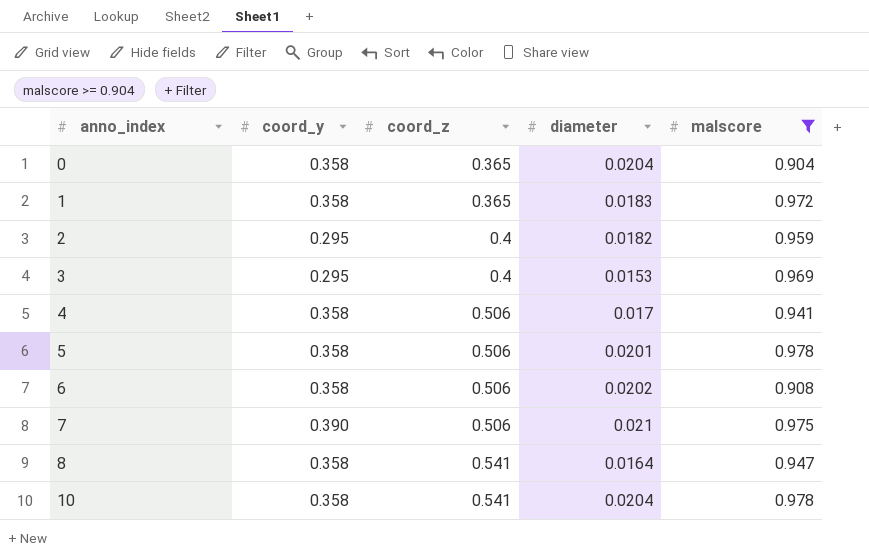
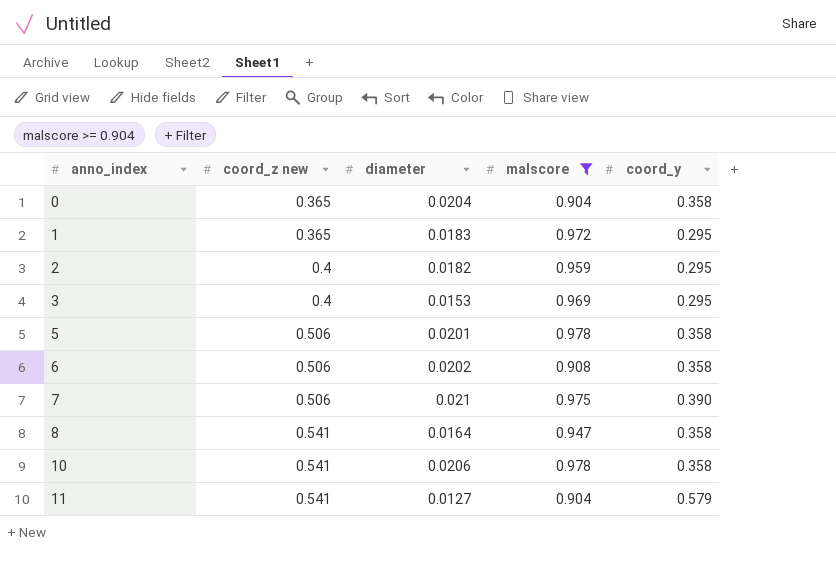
column name: coord_z -> coord_z new
column coord_y | position: 2 -> 5
row 4: 0.358 | 0.506 | 0.017 | 0.941 -> none
1 | coord_y: 0.358 -> 0.295
10 | diameter: 0.0204 -> 0.0206
row 11: none -> 0.541 | 0.0127 | 0.904 | 0.579

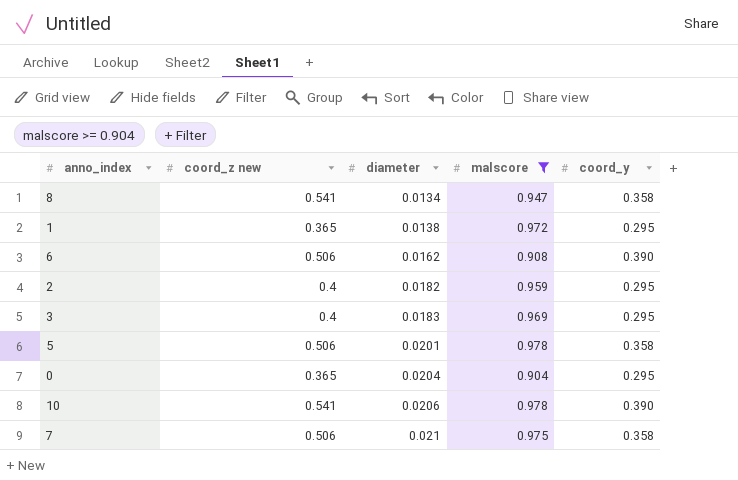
row order: anno_index ascending -> diameter ascending
row 11: 0.541 | 0.0127 | 0.904 | 0.579 -> none
8 | diameter: 0.0164 -> 0.0134
1 | diameter: 0.0183 -> 0.0138
6 | diameter: 0.0202 -> 0.0162
6 | coord_y: 0.358 -> 0.390
3 | diameter: 0.0153 -> 0.0183
0 | coord_y: 0.358 -> 0.295
10 | coord_y: 0.358 -> 0.390
7 | coord_y: 0.390 -> 0.358

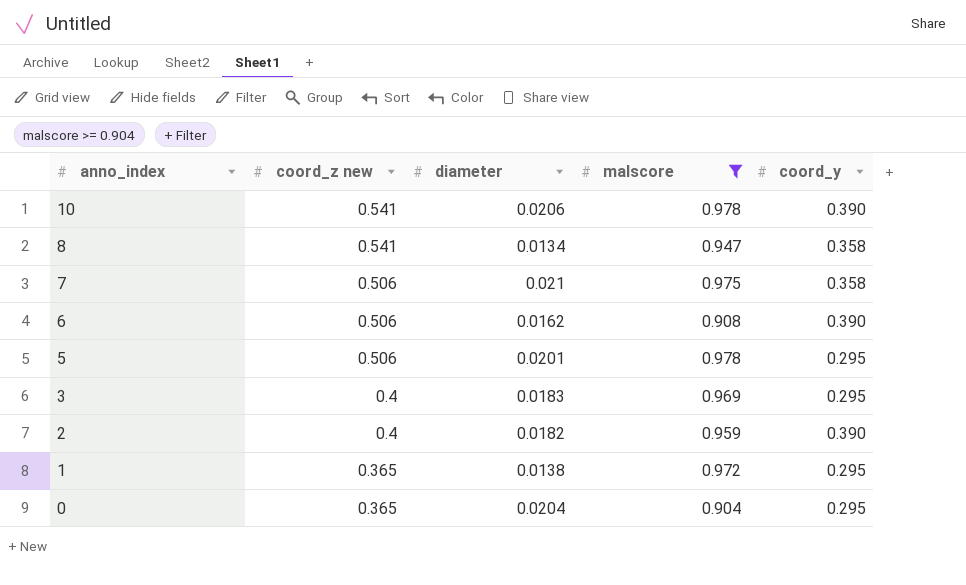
row order: diameter ascending -> anno_index descending
5 | coord_y: 0.358 -> 0.295
2 | coord_y: 0.295 -> 0.390

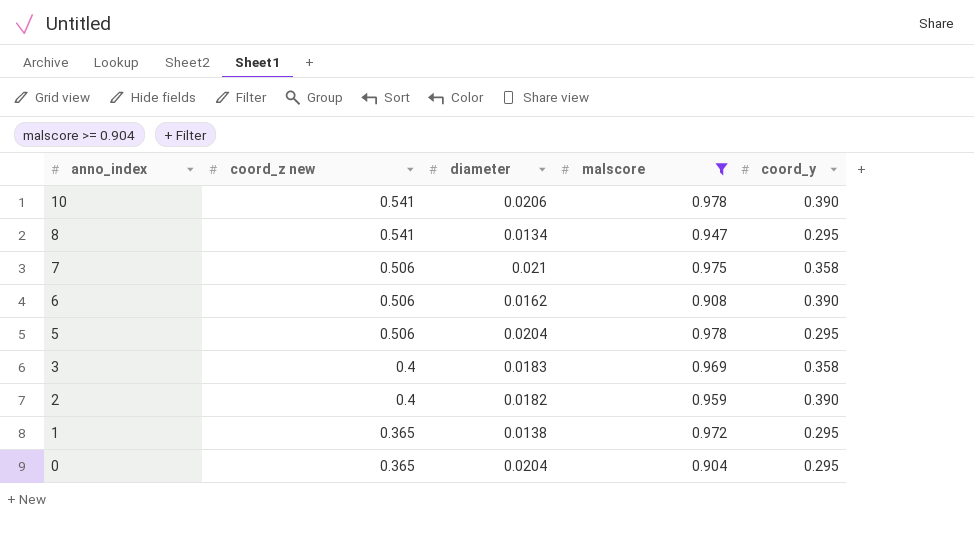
8 | coord_y: 0.358 -> 0.295
5 | diameter: 0.0201 -> 0.0204
3 | coord_y: 0.295 -> 0.358

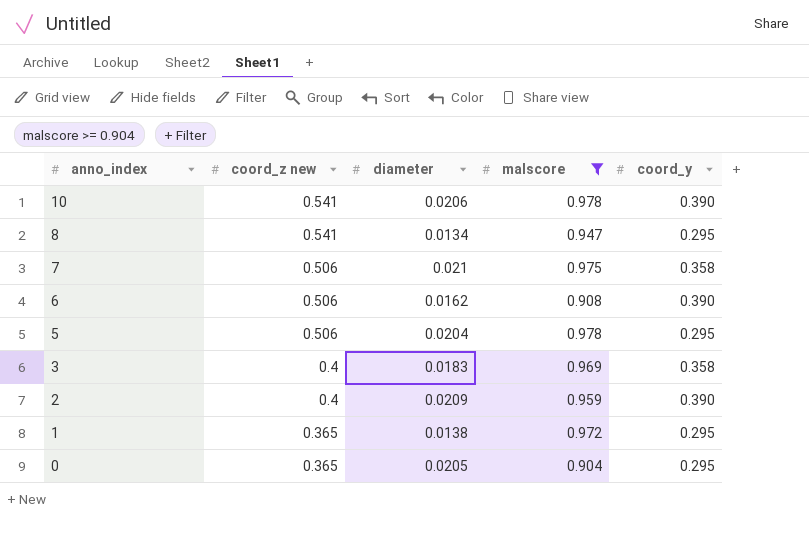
2 | diameter: 0.0182 -> 0.0209
0 | diameter: 0.0204 -> 0.0205

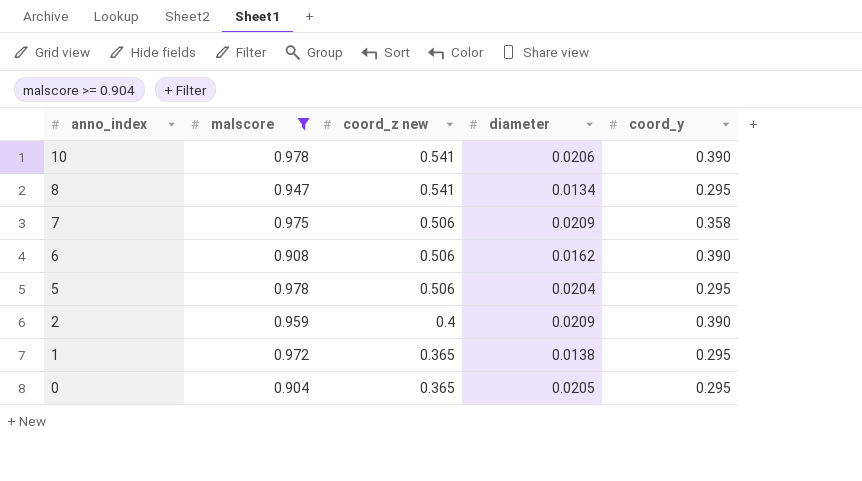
column malscore | position: 4 -> 2
row 3: 0.4 | 0.0183 | 0.969 | 0.358 -> none
7 | diameter: 0.021 -> 0.0209

